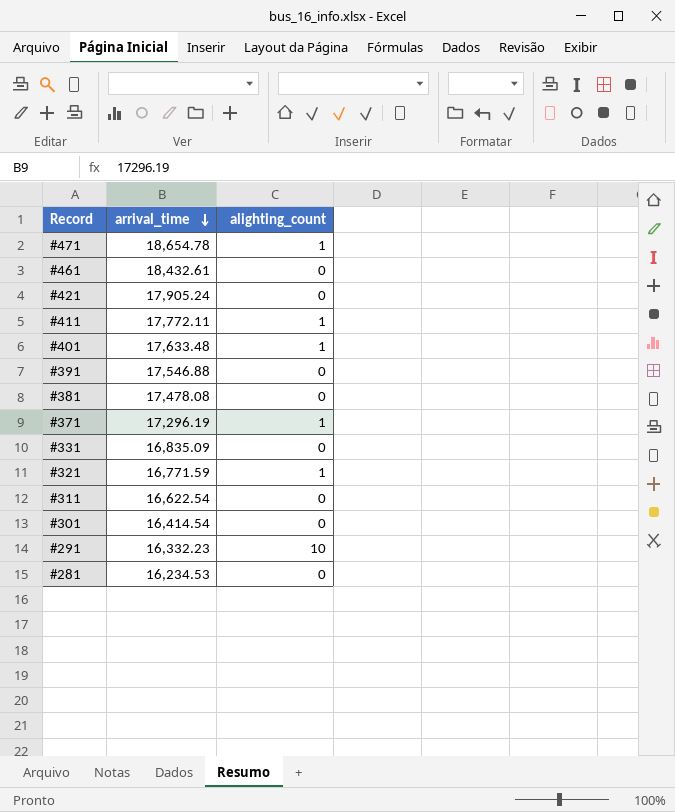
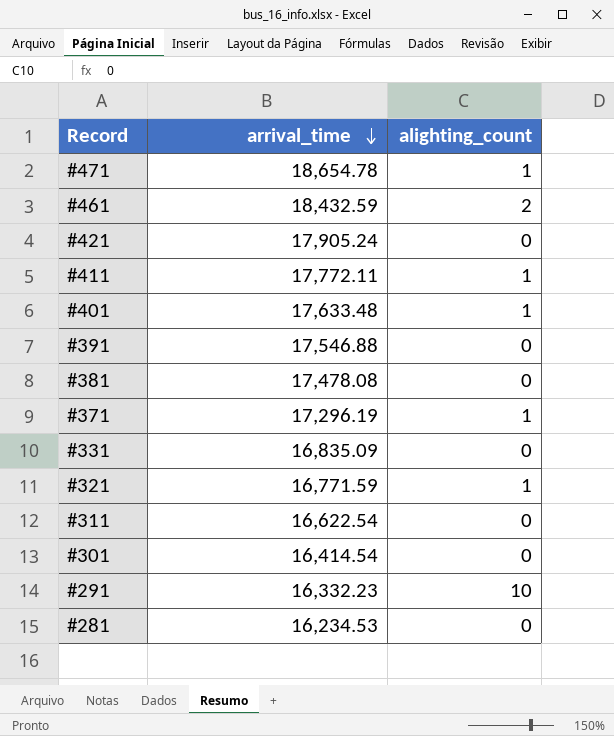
#461 | arrival_time: 18,432.61 -> 18,432.59
#461 | alighting_count: 0 -> 2

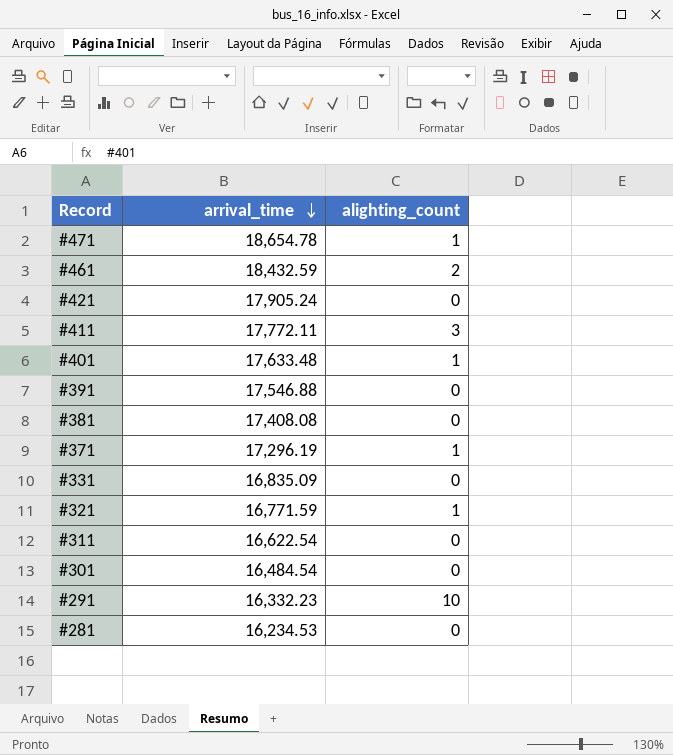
#411 | alighting_count: 1 -> 3
#381 | arrival_time: 17,478.08 -> 17,408.08
#301 | arrival_time: 16,414.54 -> 16,484.54

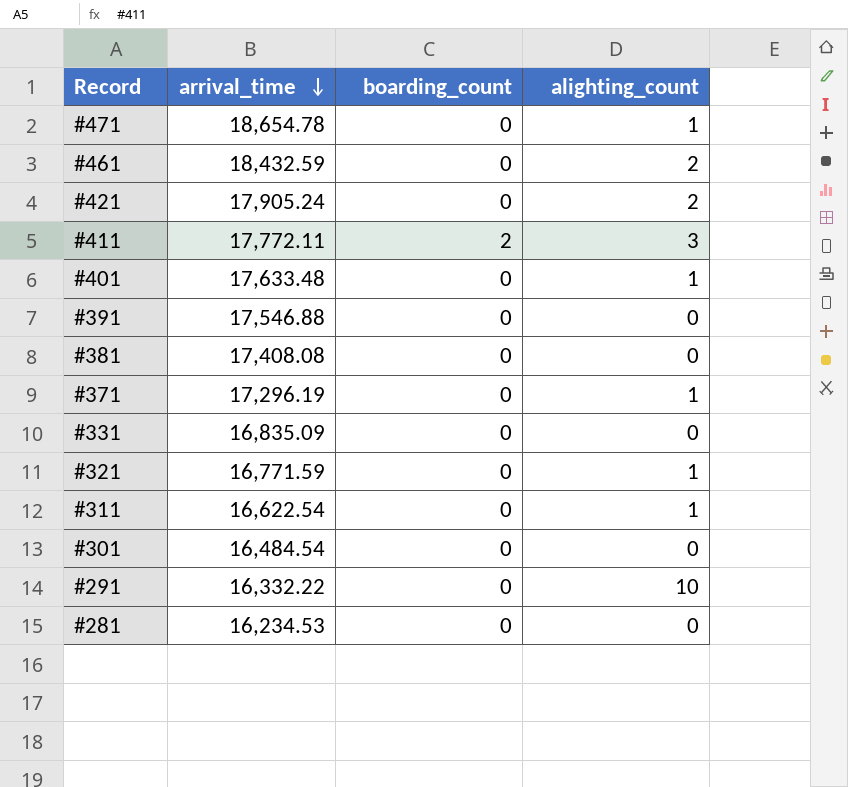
column boarding_count | position: none -> 3
#421 | alighting_count: 0 -> 2
#311 | alighting_count: 0 -> 1
#291 | arrival_time: 16,332.23 -> 16,332.22

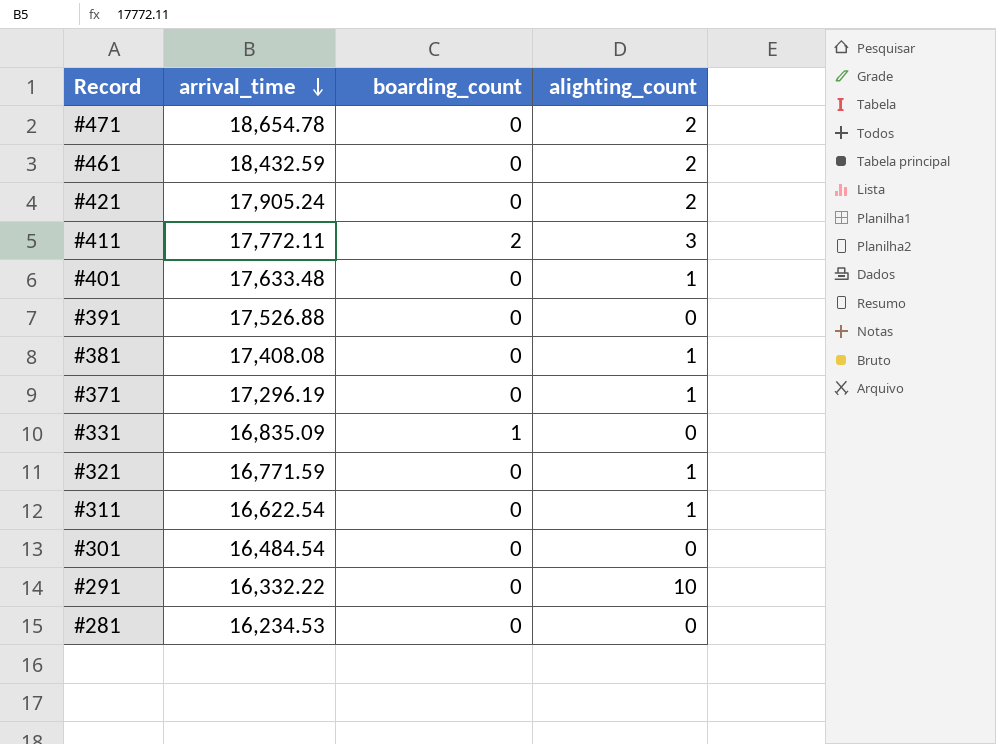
#471 | alighting_count: 1 -> 2
#391 | arrival_time: 17,546.88 -> 17,526.88
#381 | alighting_count: 0 -> 1
#331 | boarding_count: 0 -> 1

